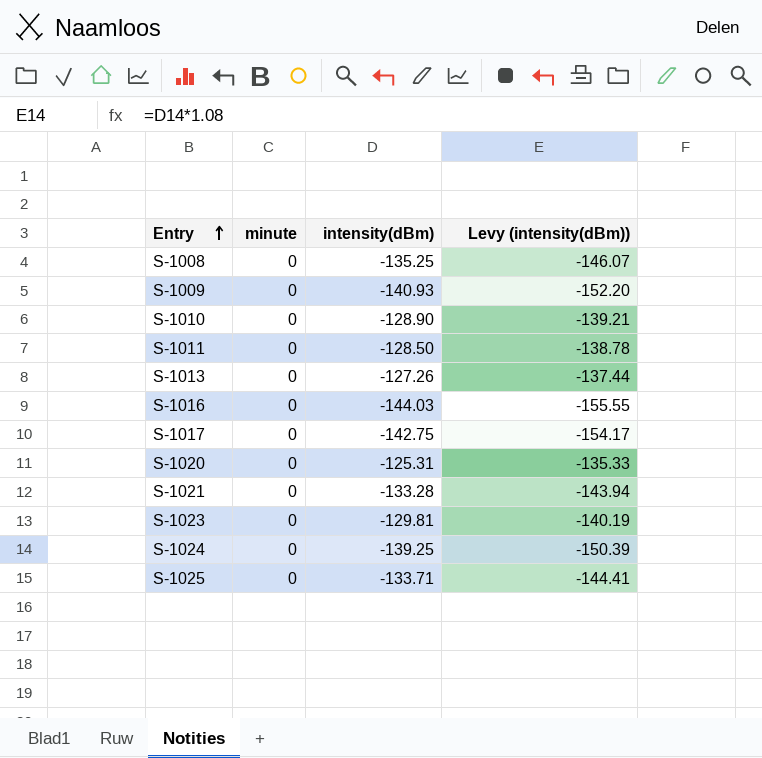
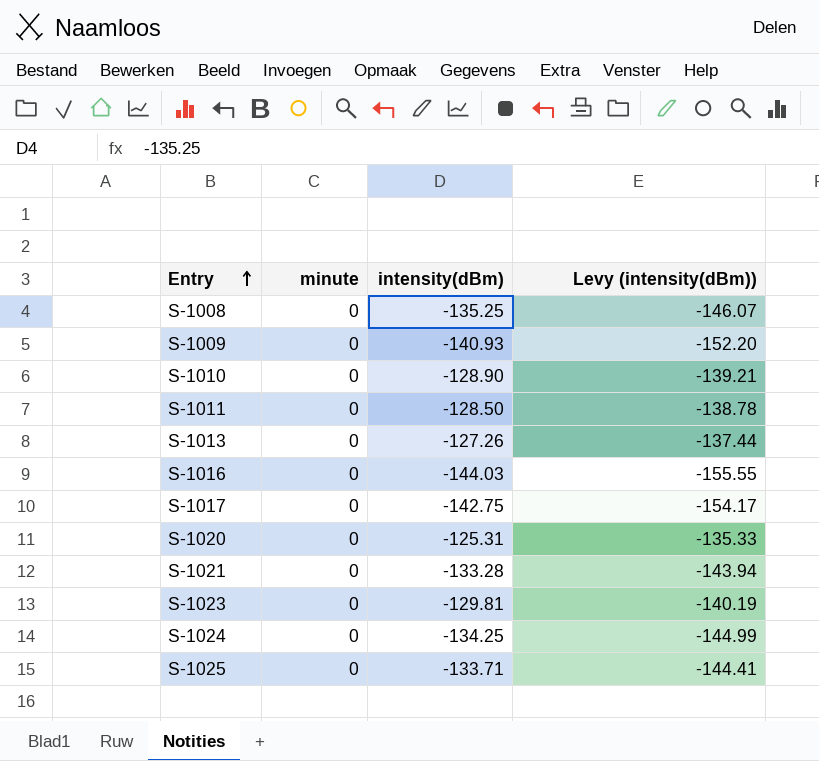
S-1024 | intensity(dBm): -139.25 -> -134.25
S-1024 | Levy (intensity(dBm)): -150.39 -> -144.99

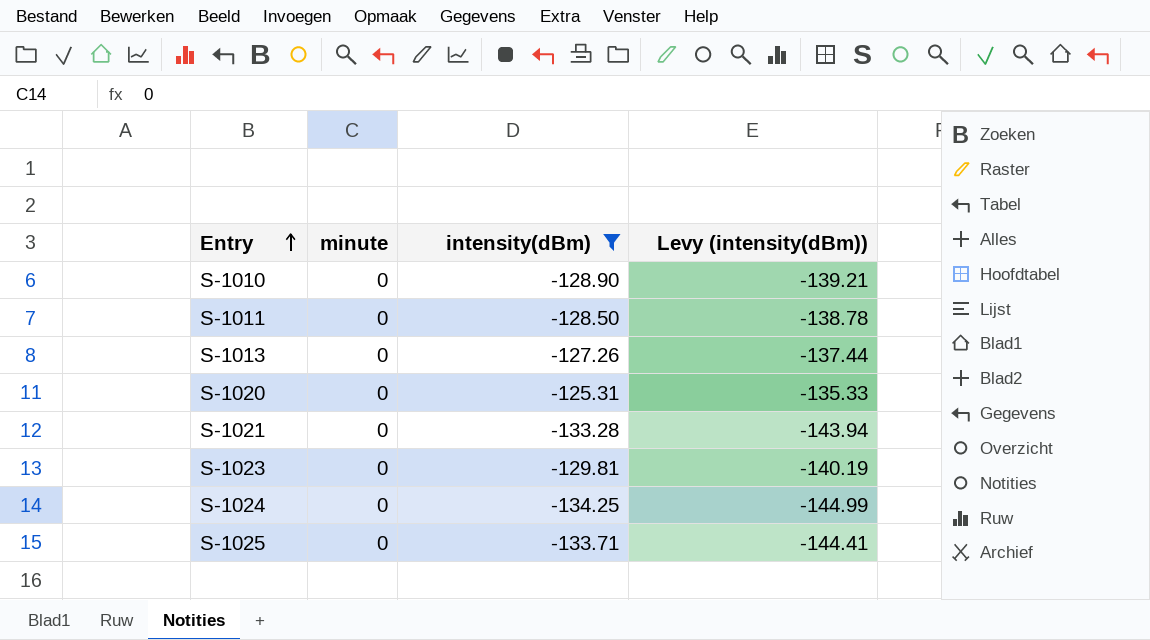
filter: none -> intensity(dBm) >= -134.25

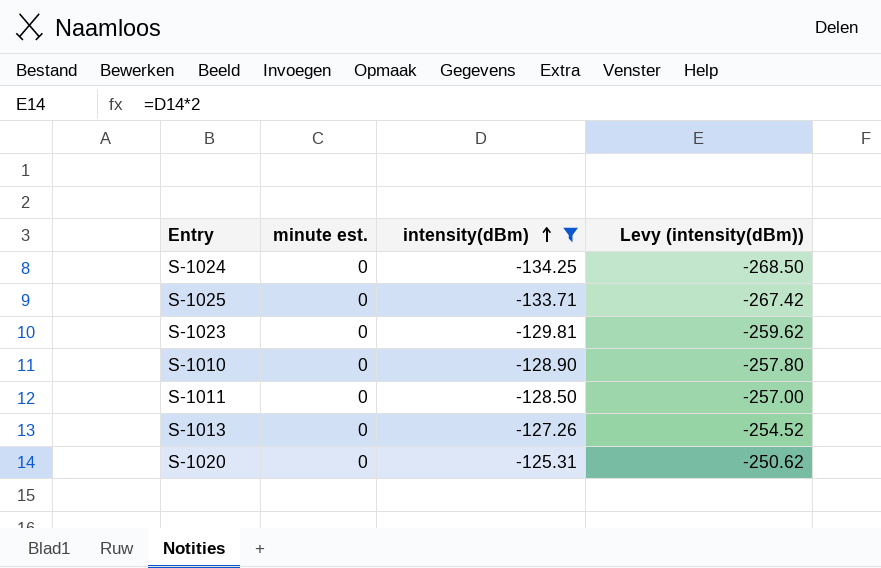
row order: Entry ascending -> intensity(dBm) ascending
column name: minute -> minute est.
column Levy (intensity(dBm)) | formula: [intensity(dBm)] * 1.08 -> [intensity(dBm)] * 2
row S-1021: 0 | -133.28 | -143.94 -> none

